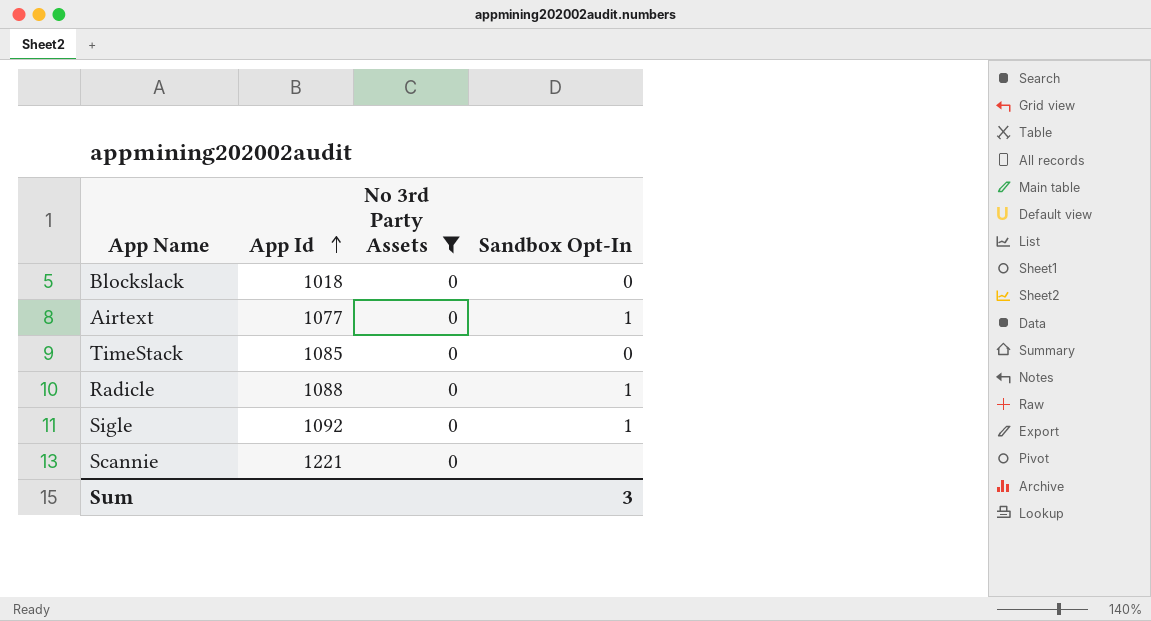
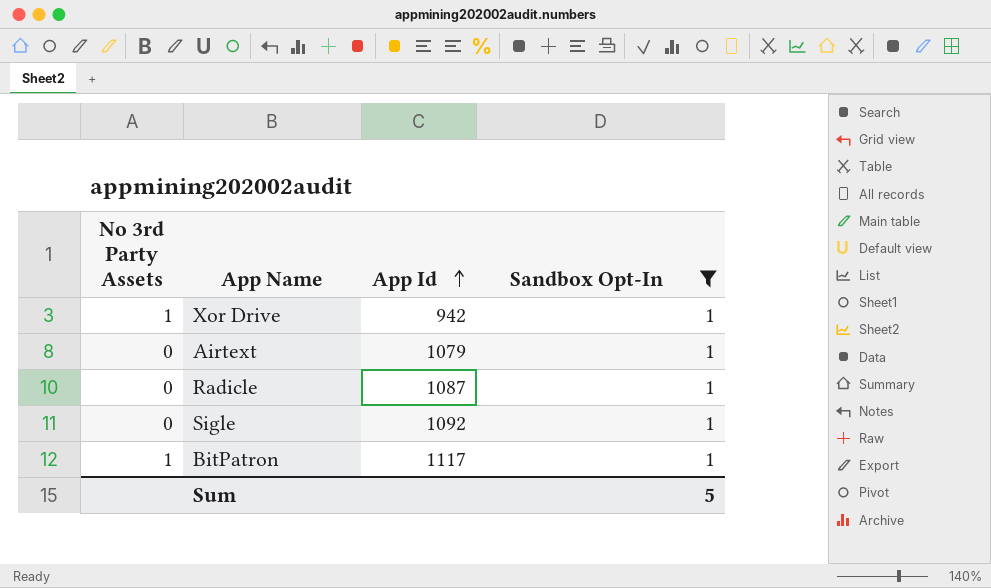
filter: No 3rd Party Assets = 0 -> Sandbox Opt-In = 1
column No 3rd Party Assets | position: 3 -> 1
Airtext | App Id: 1077 -> 1079
Radicle | App Id: 1088 -> 1087
Sum | Sandbox Opt-In: 3 -> 5

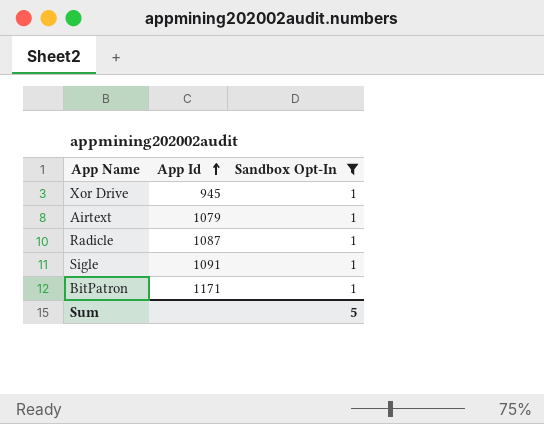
column No 3rd Party Assets | position: 1 -> none
Xor Drive | App Id: 942 -> 945
Sigle | App Id: 1092 -> 1091
BitPatron | App Id: 1117 -> 1171

